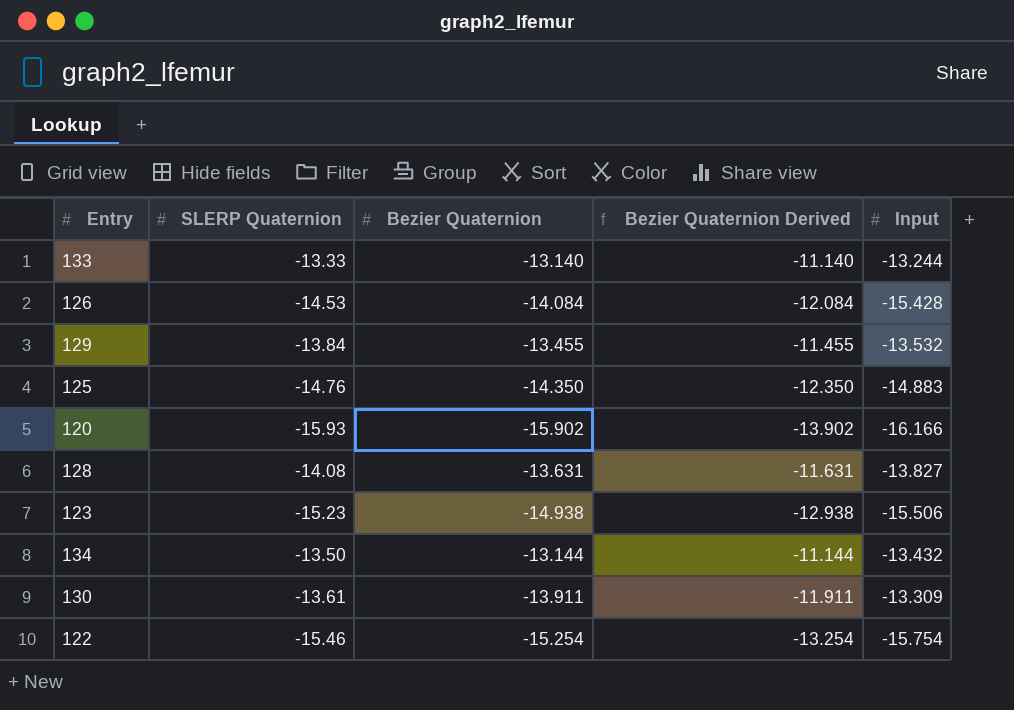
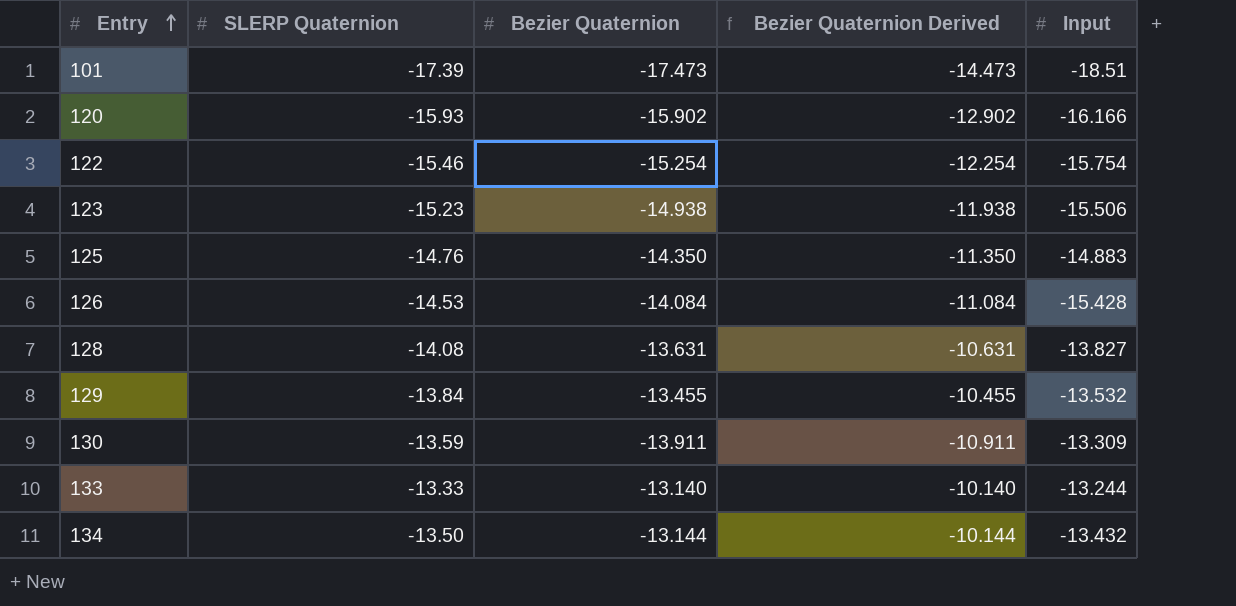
row order: none -> Entry ascending
column Bezier Quaternion Derived | formula: [Bezier Quaternion] + 2 -> [Bezier Quaternion] + 3
row 101: none -> -17.39 | -17.473 | -14.473 | -18.51
130 | SLERP Quaternion: -13.61 -> -13.59

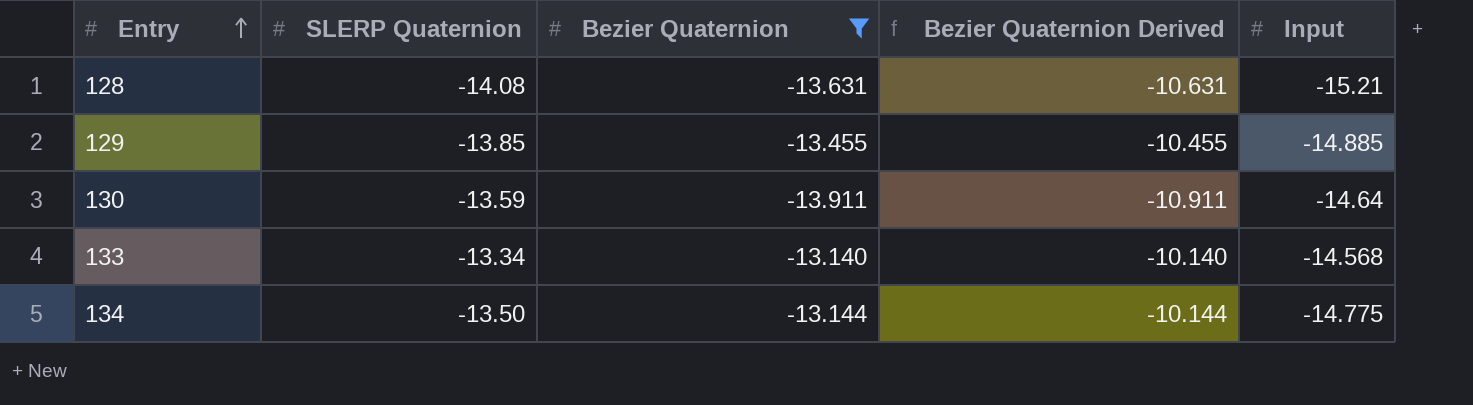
filter: none -> Bezier Quaternion >= -13.911
128 | Input: -13.827 -> -15.21
129 | SLERP Quaternion: -13.84 -> -13.85
129 | Input: -13.532 -> -14.885
130 | Input: -13.309 -> -14.64
133 | SLERP Quaternion: -13.33 -> -13.34
133 | Input: -13.244 -> -14.568
134 | Input: -13.432 -> -14.775

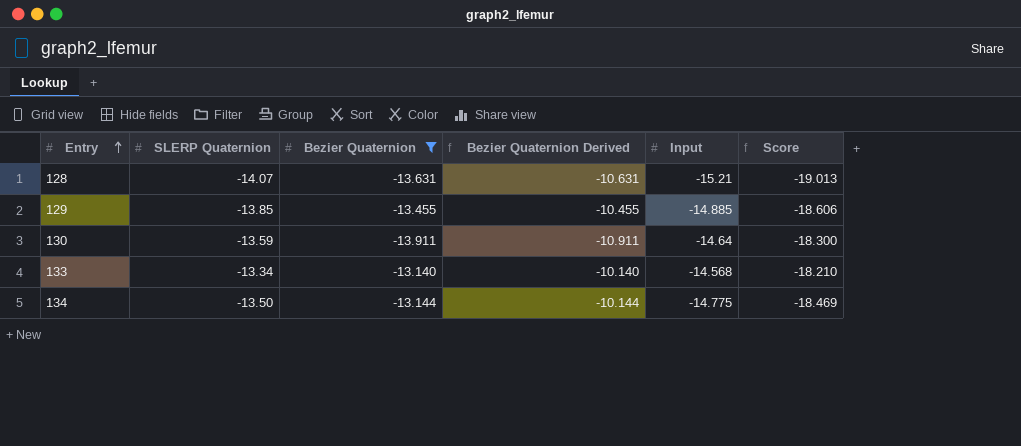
column Score | formula: none -> [Input] * 1.25
128 | SLERP Quaternion: -14.08 -> -14.07

